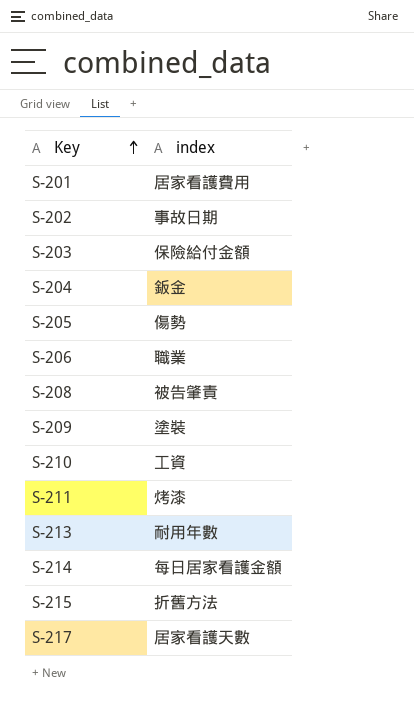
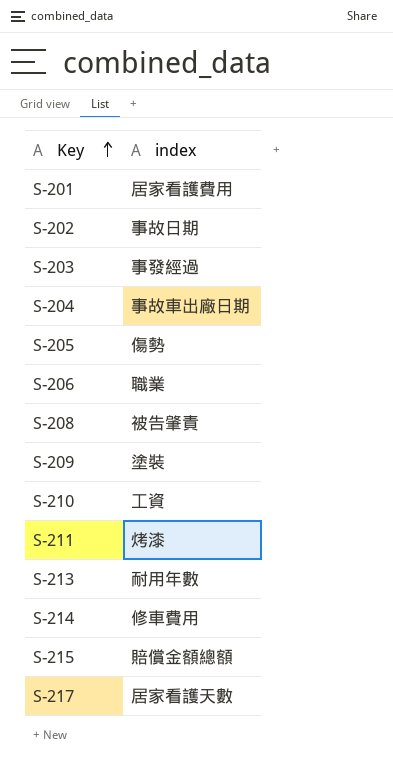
S-203 | index: 保險給付金額 -> 事發經過
S-204 | index: 鈑金 -> 事故車出廠日期
S-214 | index: 每日居家看護金額 -> 修車費用
S-215 | index: 折舊方法 -> 賠償金額總額

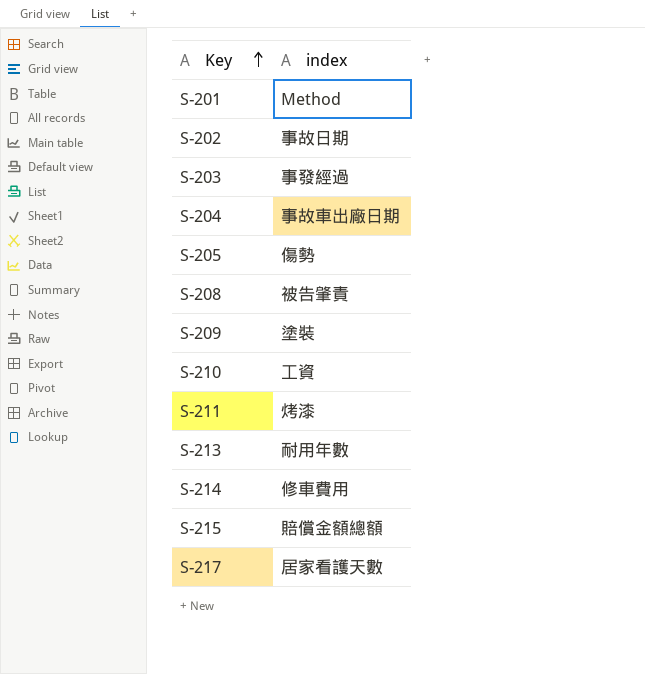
row S-206: 職業 -> none
S-201 | index: 居家看護費用 -> Method

